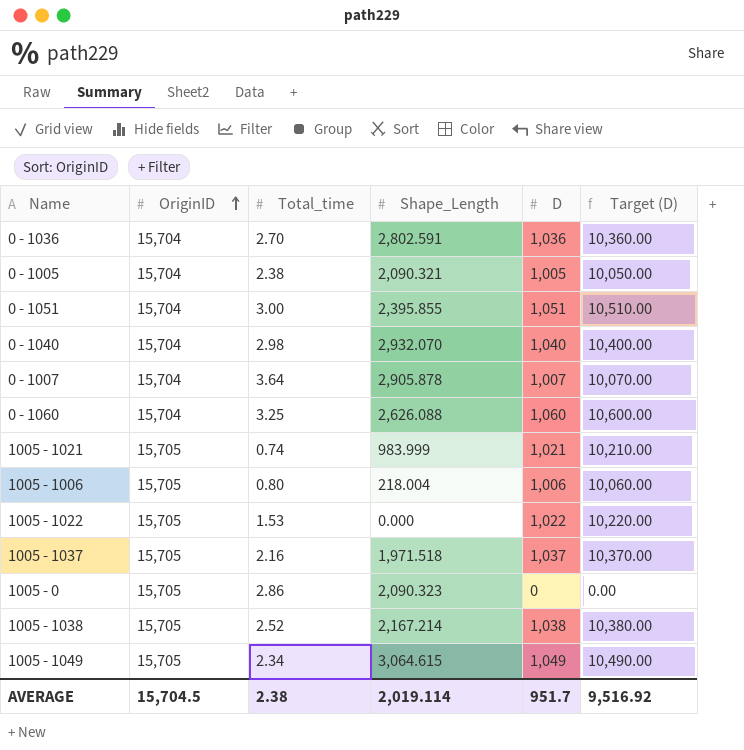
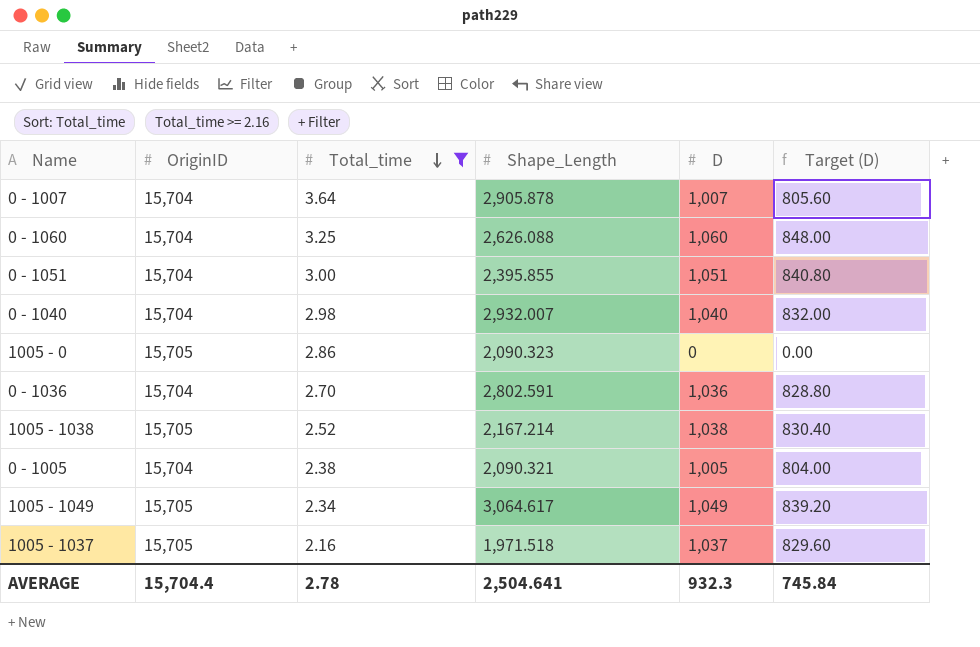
filter: none -> Total_time >= 2.16
row order: OriginID ascending -> Total_time descending
column Target (D) | formula: [D] * 10 -> [D] * 0.8
0 - 1040 | Shape_Length: 2,932.070 -> 2,932.007
1005 - 1049 | Shape_Length: 3,064.615 -> 3,064.617
AVERAGE | OriginID: 15,704.5 -> 15,704.4
AVERAGE | Total_time: 2.38 -> 2.78
AVERAGE | Shape_Length: 2,019.114 -> 2,504.641
AVERAGE | D: 951.7 -> 932.3
AVERAGE | Target (D): 9,516.92 -> 745.84

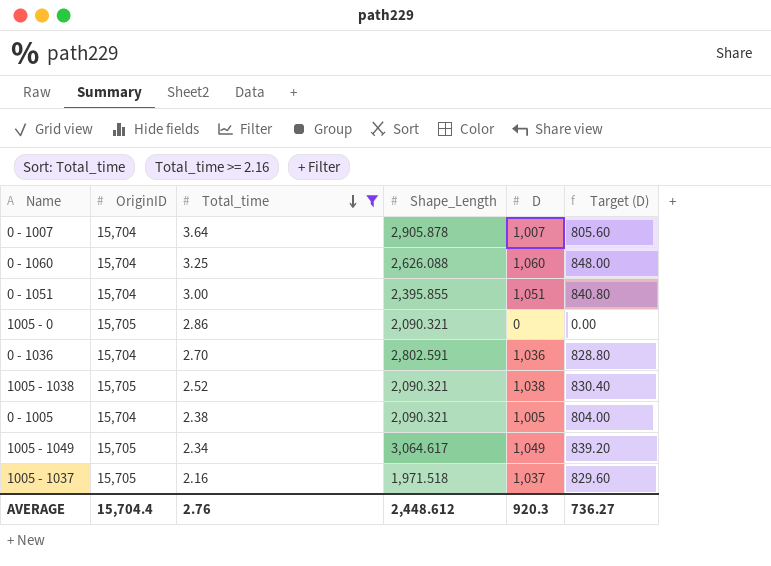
row 0 - 1040: 15,704 | 2.98 | 2,932.007 | 1,040 | 832.00 -> none
1005 - 0 | Shape_Length: 2,090.323 -> 2,090.321
1005 - 1038 | Shape_Length: 2,167.214 -> 2,090.321
AVERAGE | Total_time: 2.78 -> 2.76
AVERAGE | Shape_Length: 2,504.641 -> 2,448.612
AVERAGE | D: 932.3 -> 920.3
AVERAGE | Target (D): 745.84 -> 736.27

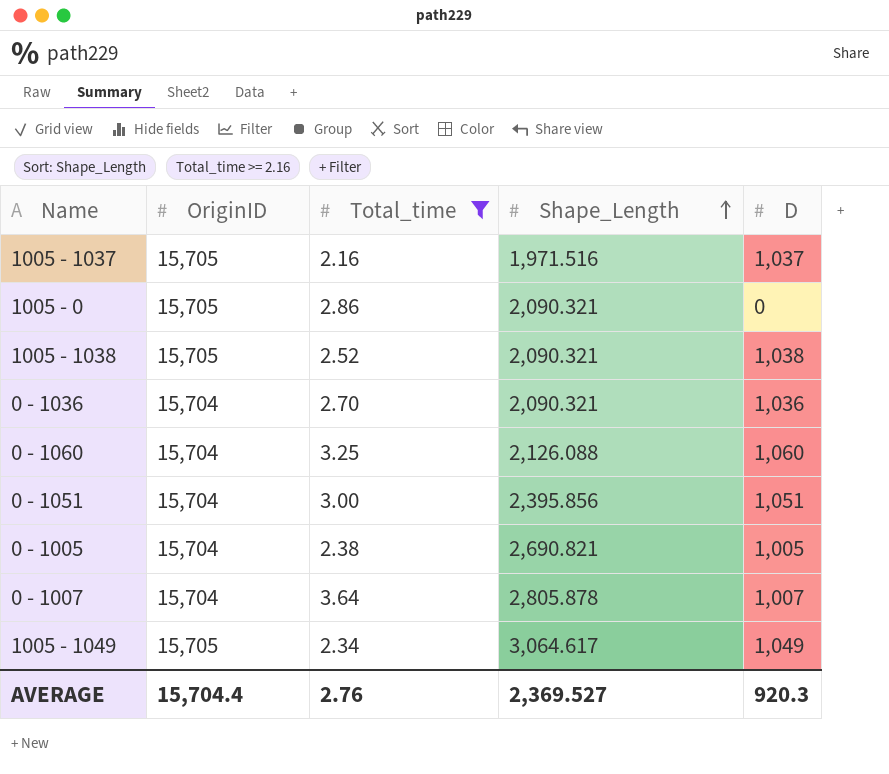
row order: Total_time descending -> Shape_Length ascending
column Target (D) | formula: [D] * 0.8 -> none
1005 - 1037 | Shape_Length: 1,971.518 -> 1,971.516
0 - 1036 | Shape_Length: 2,802.591 -> 2,090.321
0 - 1060 | Shape_Length: 2,626.088 -> 2,126.088
0 - 1051 | Shape_Length: 2,395.855 -> 2,395.856
0 - 1005 | Shape_Length: 2,090.321 -> 2,690.821
0 - 1007 | Shape_Length: 2,905.878 -> 2,805.878
AVERAGE | Shape_Length: 2,448.612 -> 2,369.527

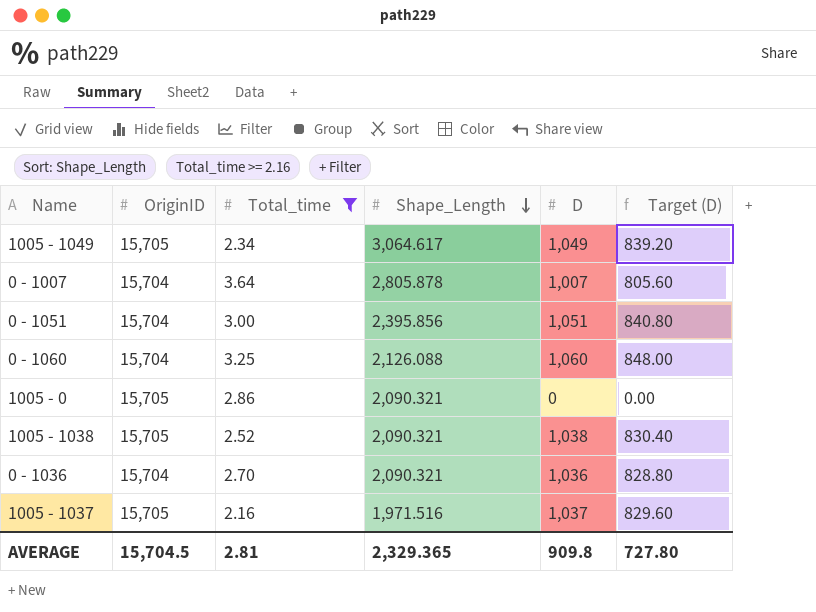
row order: Shape_Length ascending -> Shape_Length descending
column Target (D) | formula: none -> [D] * 0.8
row 0 - 1005: 15,704 | 2.38 | 2,690.821 | 1,005 -> none
AVERAGE | OriginID: 15,704.4 -> 15,704.5
AVERAGE | Total_time: 2.76 -> 2.81
AVERAGE | Shape_Length: 2,369.527 -> 2,329.365
AVERAGE | D: 920.3 -> 909.8

